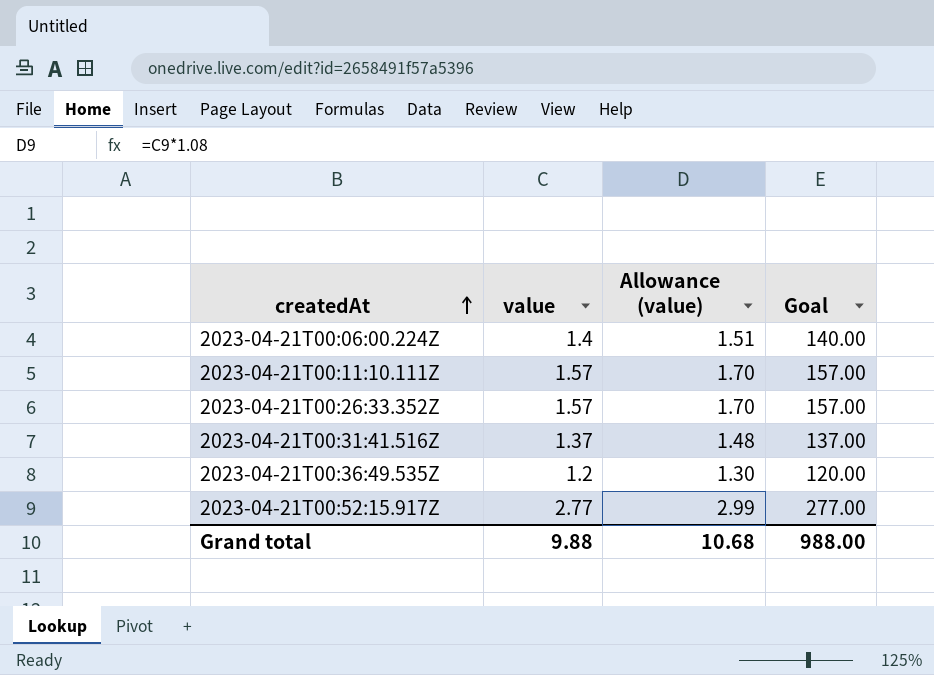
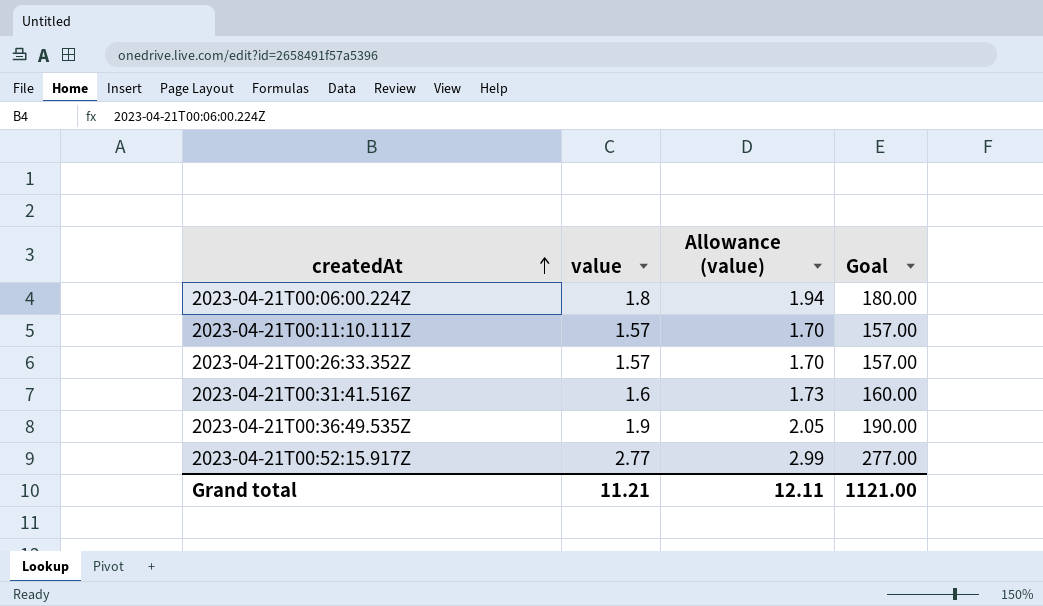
2023-04-21T00:06:00.224Z | value: 1.4 -> 1.8
2023-04-21T00:06:00.224Z | Allowance (value): 1.51 -> 1.94
2023-04-21T00:06:00.224Z | Goal: 140.00 -> 180.00
2023-04-21T00:31:41.516Z | value: 1.37 -> 1.6
2023-04-21T00:31:41.516Z | Allowance (value): 1.48 -> 1.73
2023-04-21T00:31:41.516Z | Goal: 137.00 -> 160.00
2023-04-21T00:36:49.535Z | value: 1.2 -> 1.9
2023-04-21T00:36:49.535Z | Allowance (value): 1.30 -> 2.05
2023-04-21T00:36:49.535Z | Goal: 120.00 -> 190.00
Grand total | value: 9.88 -> 11.21
Grand total | Allowance (value): 10.68 -> 12.11
Grand total | Goal: 988.00 -> 1121.00

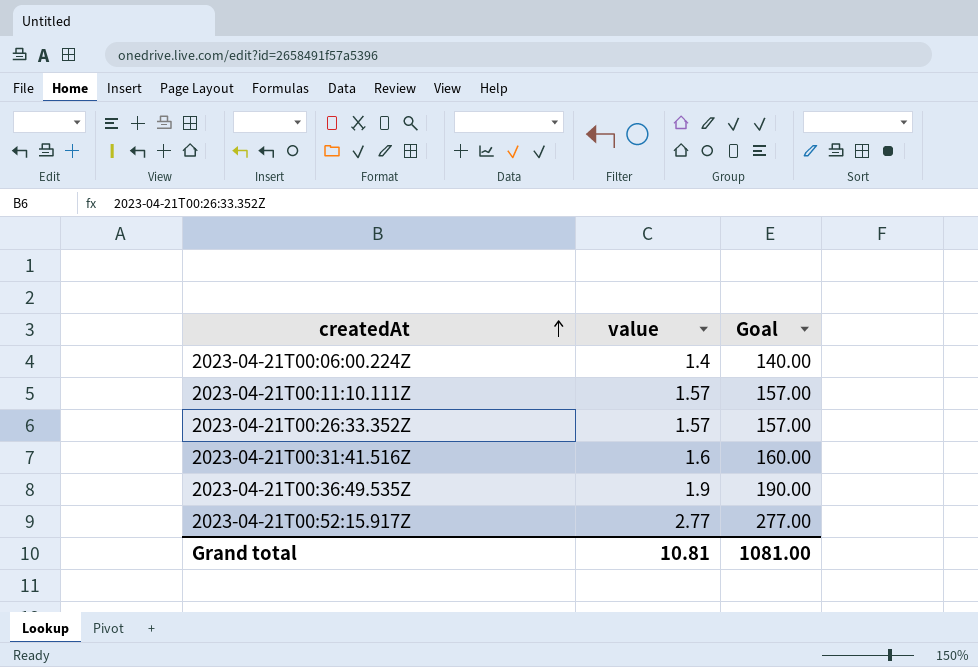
column Allowance (value) | formula: [value] * 1.08 -> none
2023-04-21T00:06:00.224Z | value: 1.8 -> 1.4
2023-04-21T00:06:00.224Z | Goal: 180.00 -> 140.00
Grand total | value: 11.21 -> 10.81
Grand total | Goal: 1121.00 -> 1081.00

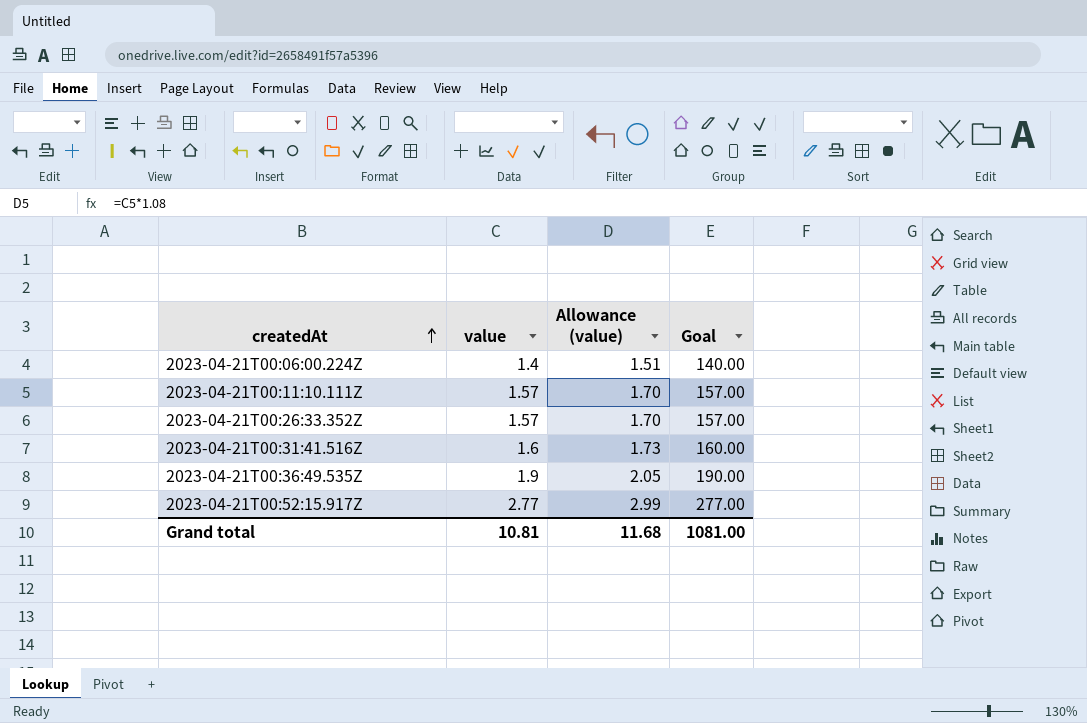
column Allowance (value) | formula: none -> [value] * 1.08

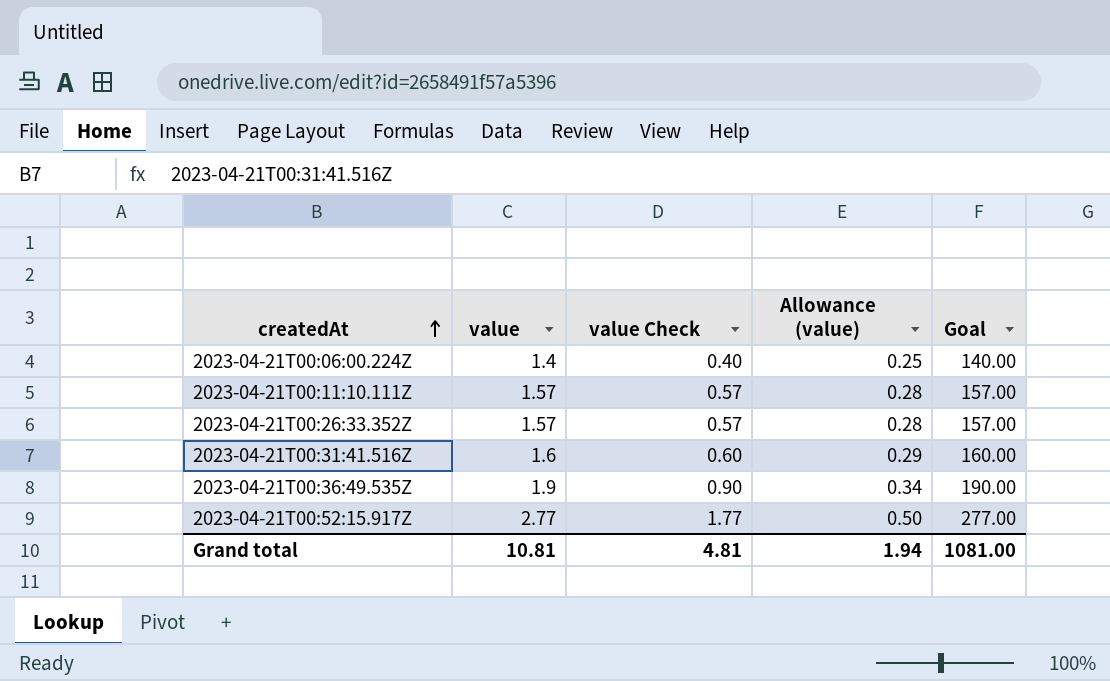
column value Check | formula: none -> [value] - 1
column Allowance (value) | formula: [value] * 1.08 -> [value] * 0.18
Grand total | Allowance (value): 11.68 -> 1.94

